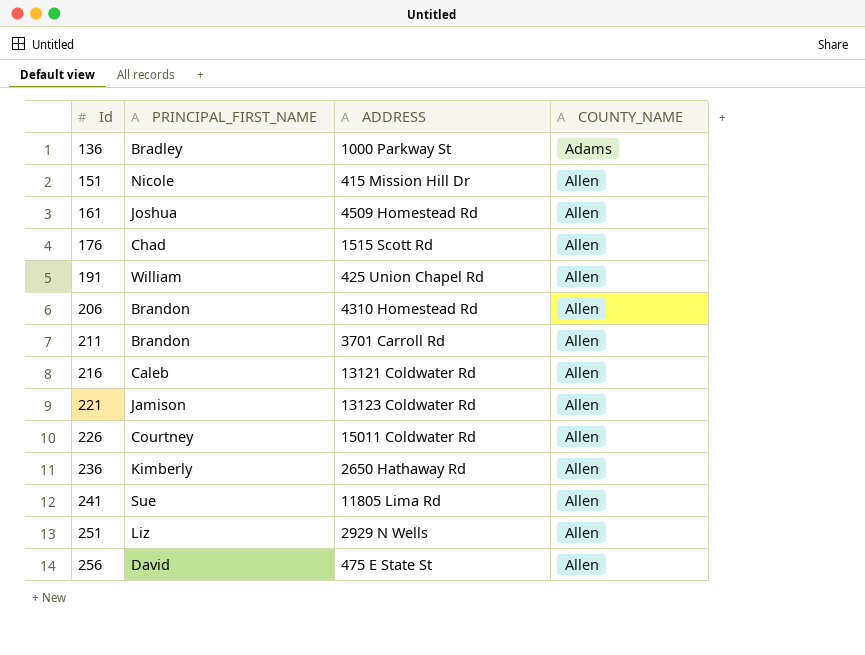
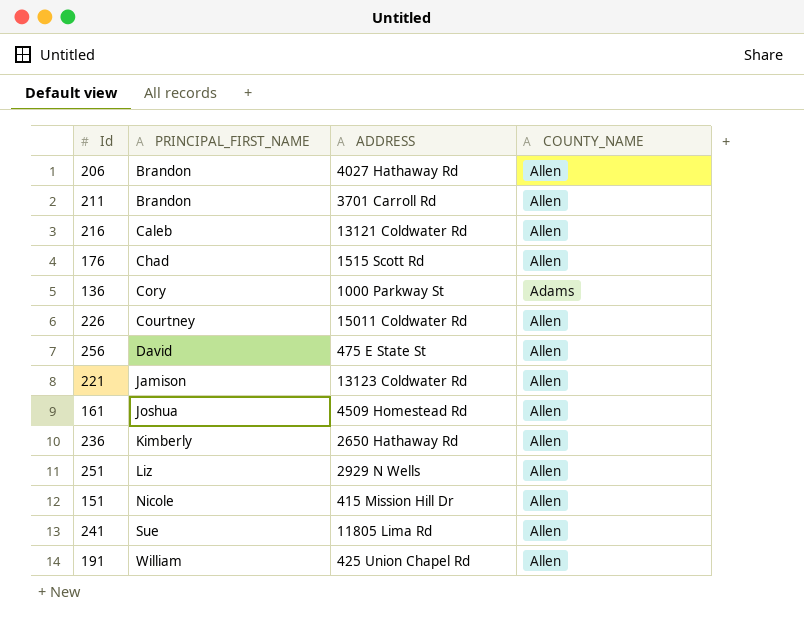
row order: Id ascending -> PRINCIPAL_FIRST_NAME ascending
206 | ADDRESS: 4310 Homestead Rd -> 4027 Hathaway Rd
136 | PRINCIPAL_FIRST_NAME: Bradley -> Cory

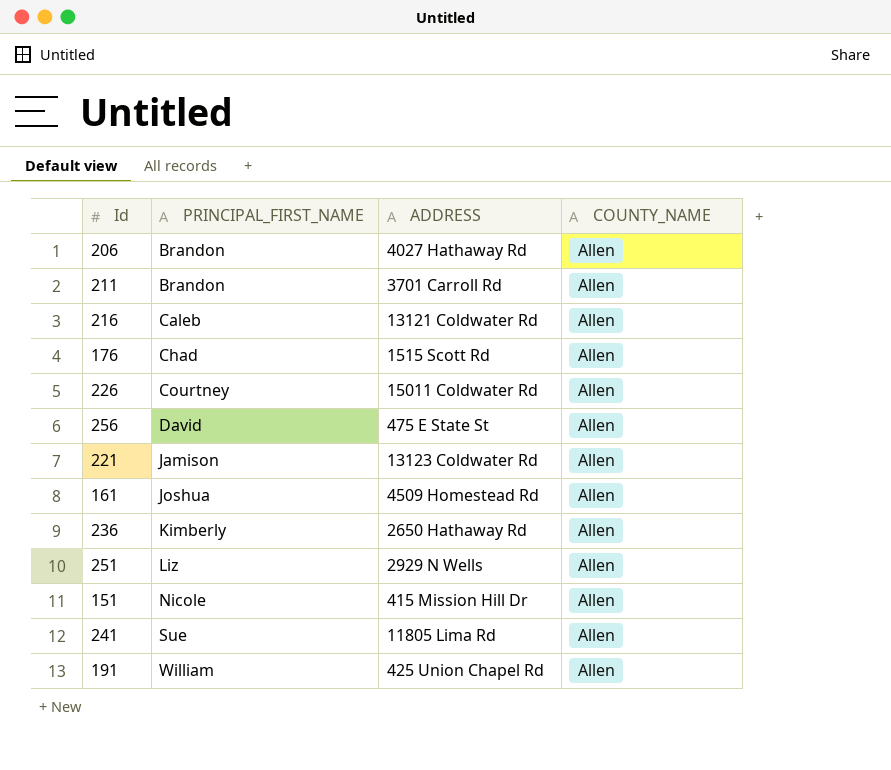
row 136: Cory | 1000 Parkway St | Adams -> none

